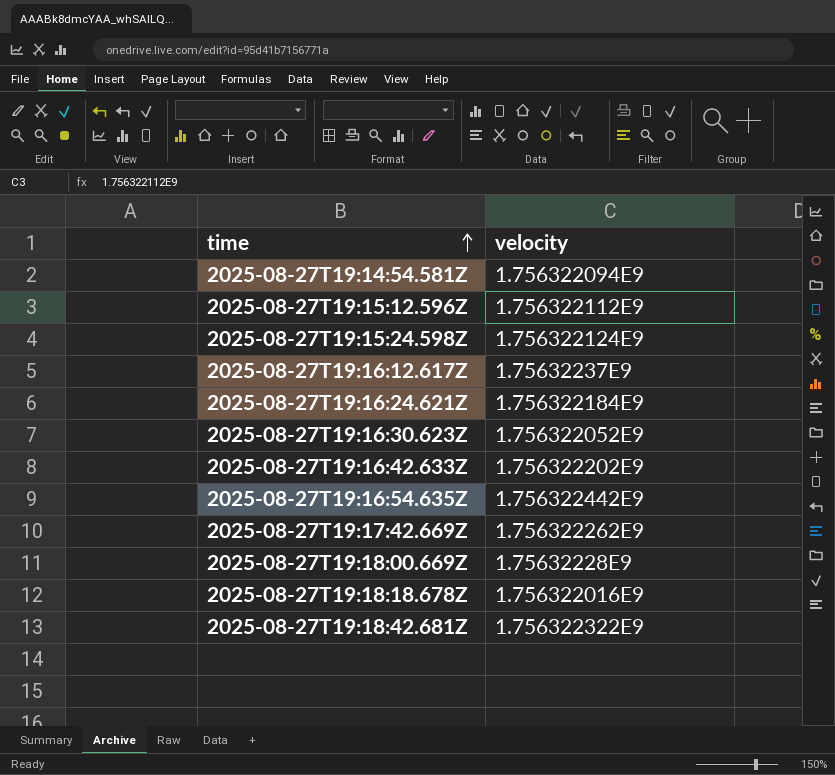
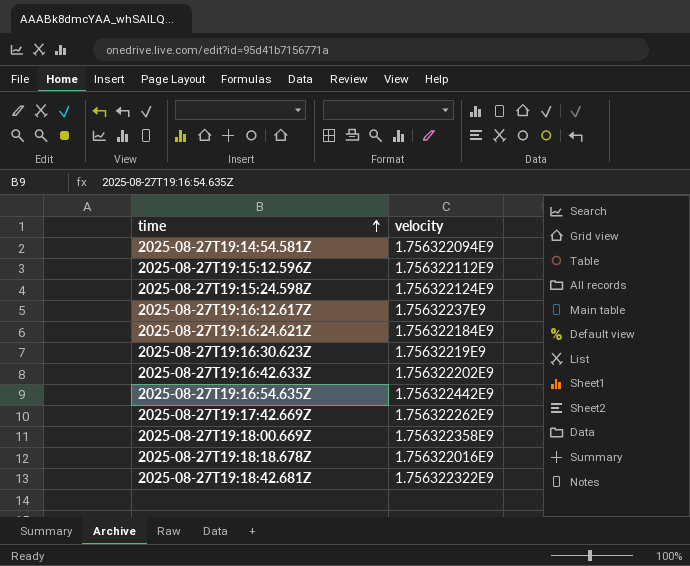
2025-08-27T19:16:30.623Z | velocity: 1.756322052E9 -> 1.75632219E9
2025-08-27T19:18:00.669Z | velocity: 1.75632228E9 -> 1.756322358E9

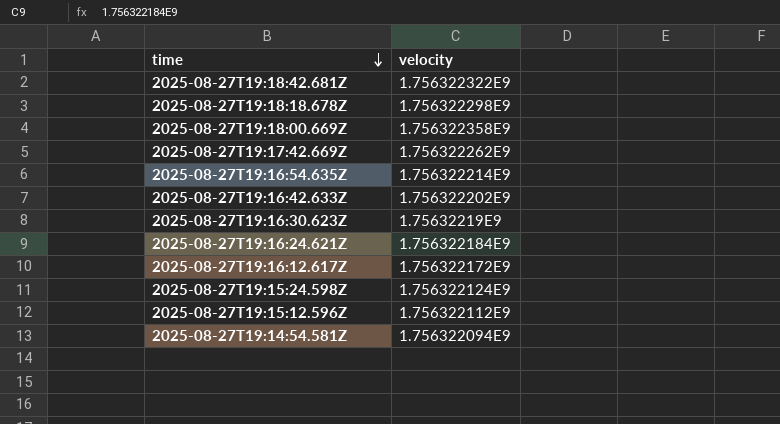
row order: time ascending -> time descending
2025-08-27T19:18:18.678Z | velocity: 1.756322016E9 -> 1.756322298E9
2025-08-27T19:16:54.635Z | velocity: 1.756322442E9 -> 1.756322214E9
2025-08-27T19:16:12.617Z | velocity: 1.75632237E9 -> 1.756322172E9

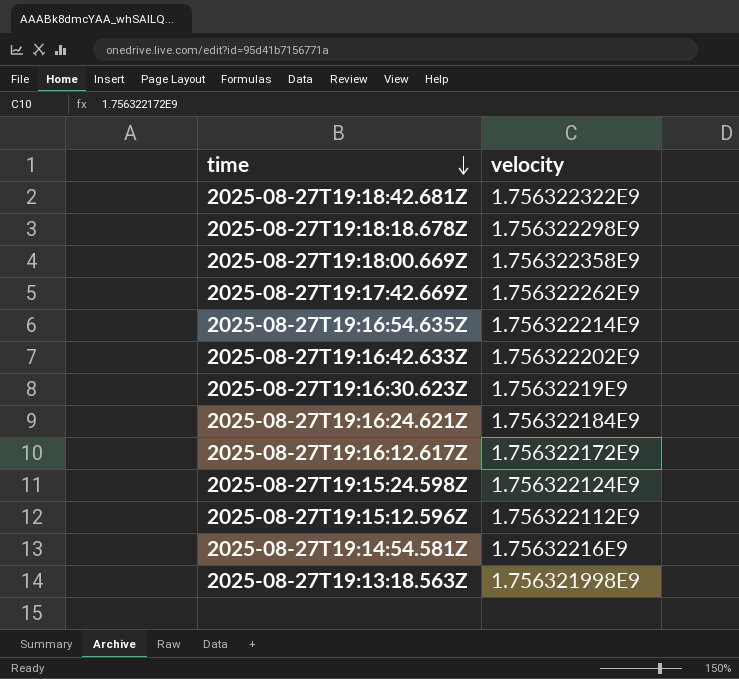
2025-08-27T19:14:54.581Z | velocity: 1.756322094E9 -> 1.75632216E9
row 2025-08-27T19:13:18.563Z: none -> 1.756321998E9

